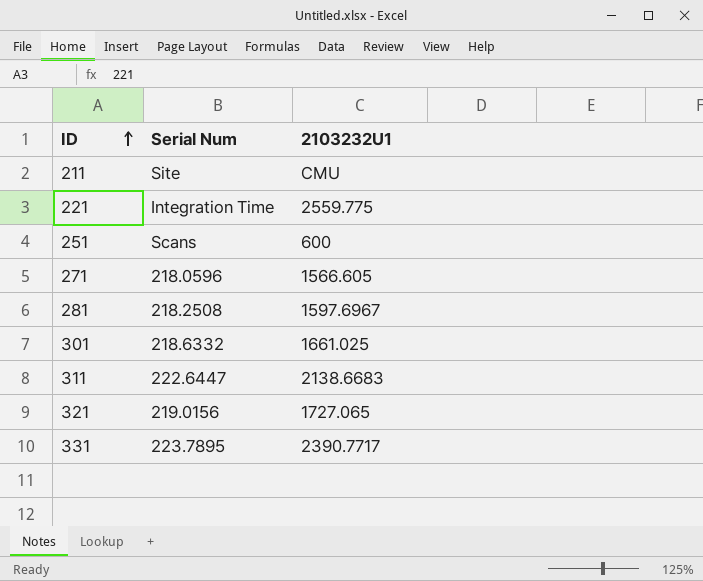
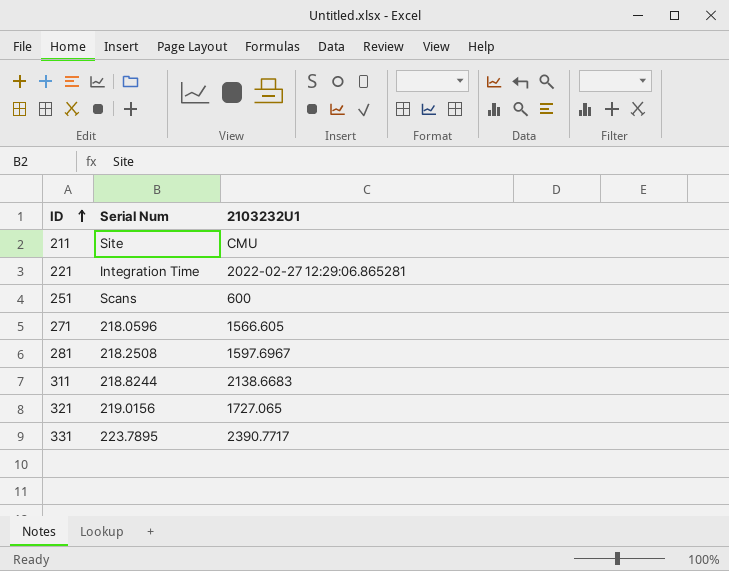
row 301: 218.6332 | 1661.025 -> none
221 | 2103232U1: 2559.775 -> 2022-02-27 12:29:06.865281
311 | Serial Num: 222.6447 -> 218.8244

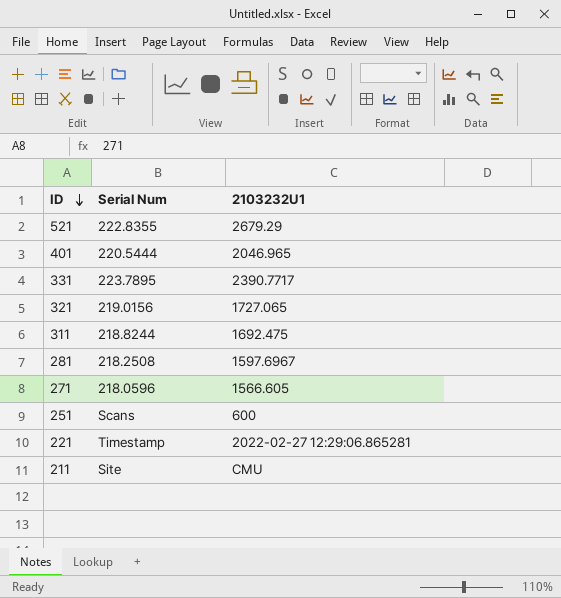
row order: ID ascending -> ID descending
row 521: none -> 222.8355 | 2679.29
row 401: none -> 220.5444 | 2046.965
311 | 2103232U1: 2138.6683 -> 1692.475
221 | Serial Num: Integration Time -> Timestamp

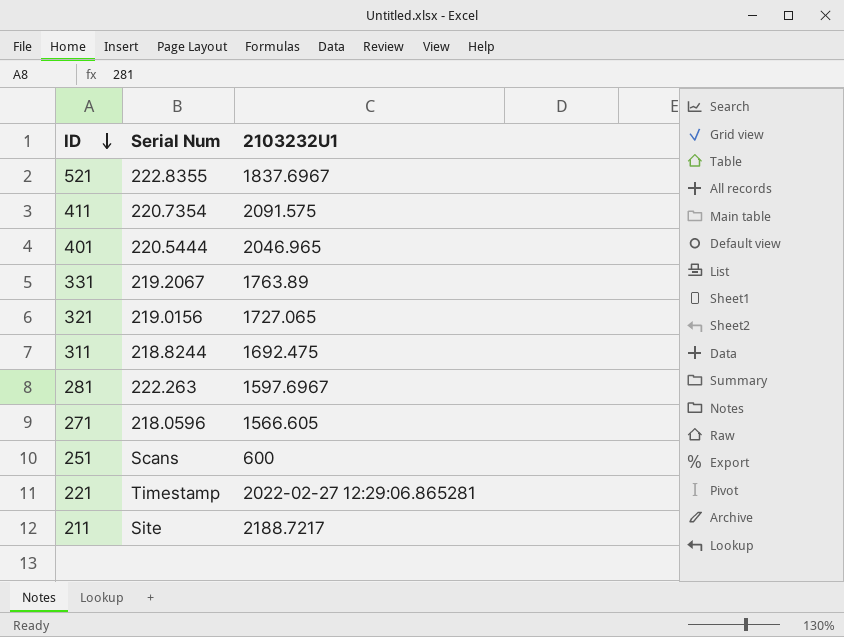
521 | 2103232U1: 2679.29 -> 1837.6967
row 411: none -> 220.7354 | 2091.575
331 | Serial Num: 223.7895 -> 219.2067
331 | 2103232U1: 2390.7717 -> 1763.89
281 | Serial Num: 218.2508 -> 222.263
211 | 2103232U1: CMU -> 2188.7217

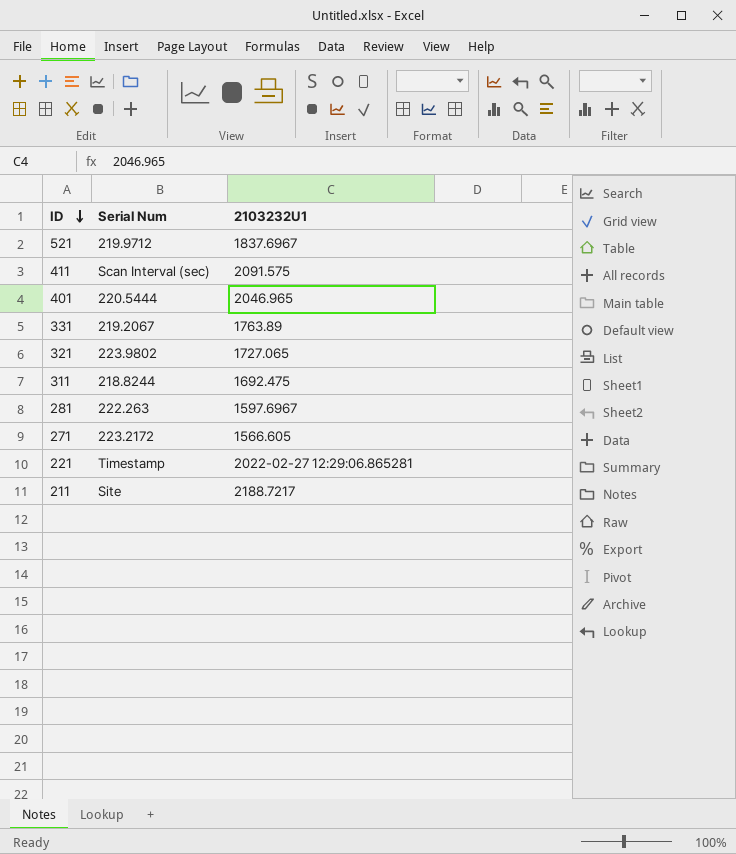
row 251: Scans | 600 -> none
521 | Serial Num: 222.8355 -> 219.9712
411 | Serial Num: 220.7354 -> Scan Interval (sec)
321 | Serial Num: 219.0156 -> 223.9802
271 | Serial Num: 218.0596 -> 223.2172

